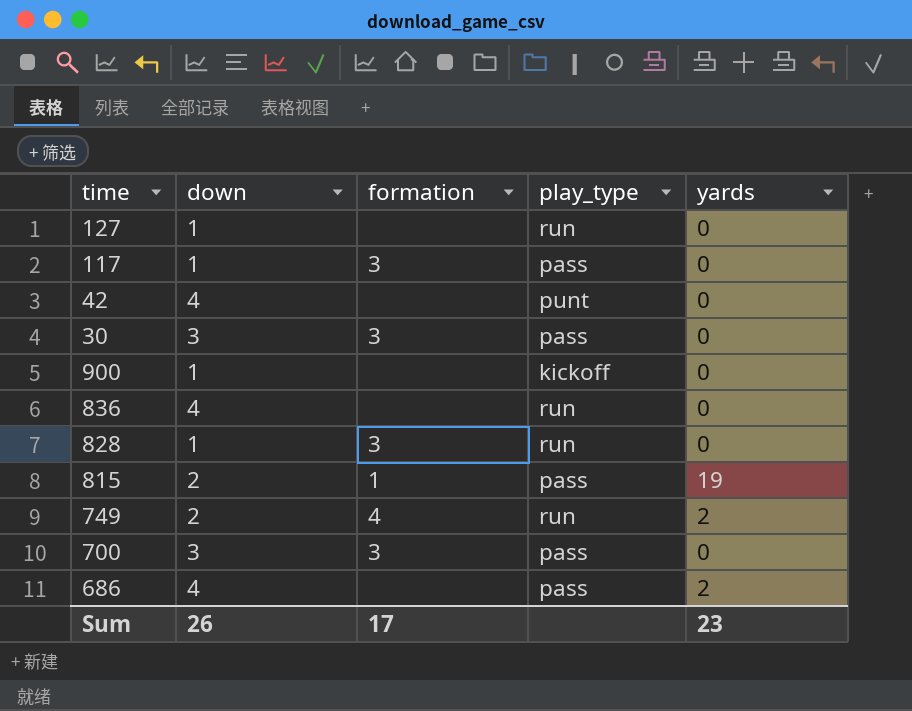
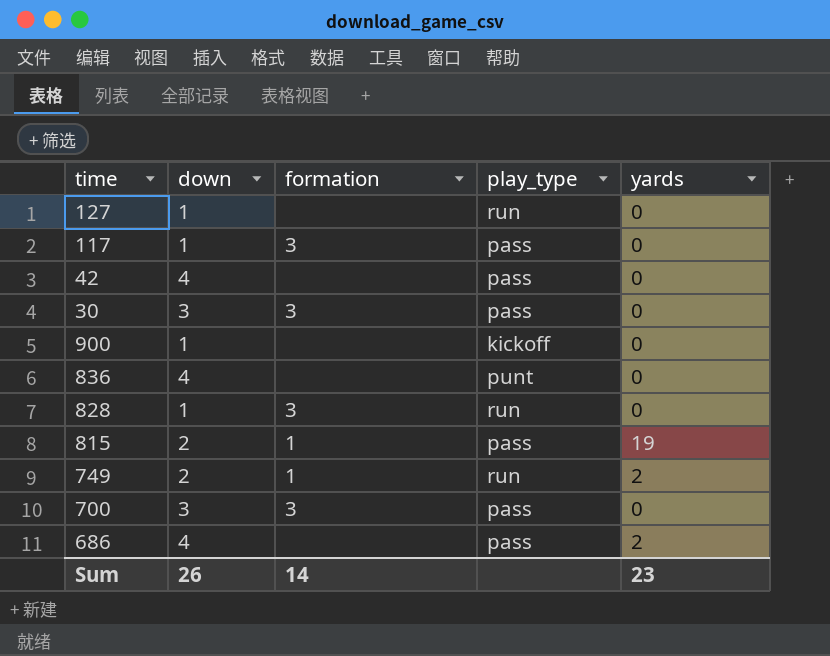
42 | play_type: punt -> pass
836 | play_type: run -> punt
749 | formation: 4 -> 1
Sum | formation: 17 -> 14

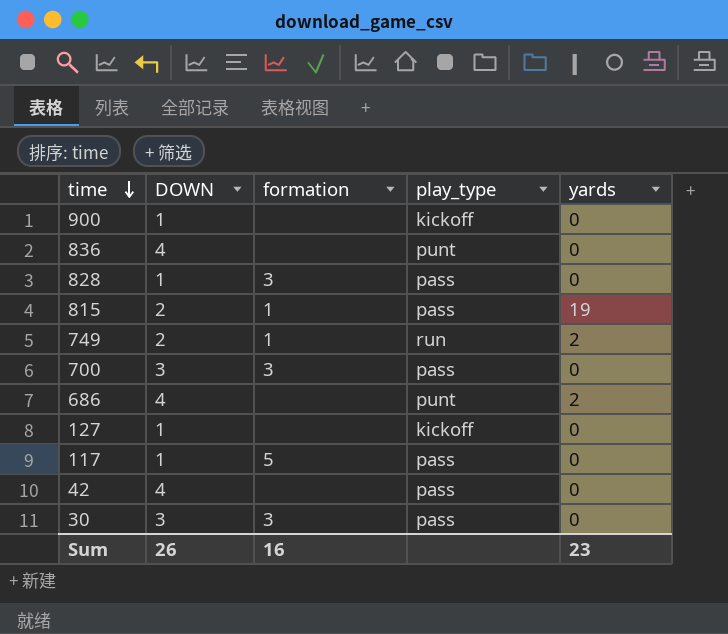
row order: none -> time descending
column name: down -> DOWN
828 | play_type: run -> pass
686 | play_type: pass -> punt
127 | play_type: run -> kickoff
117 | formation: 3 -> 5
Sum | formation: 14 -> 16

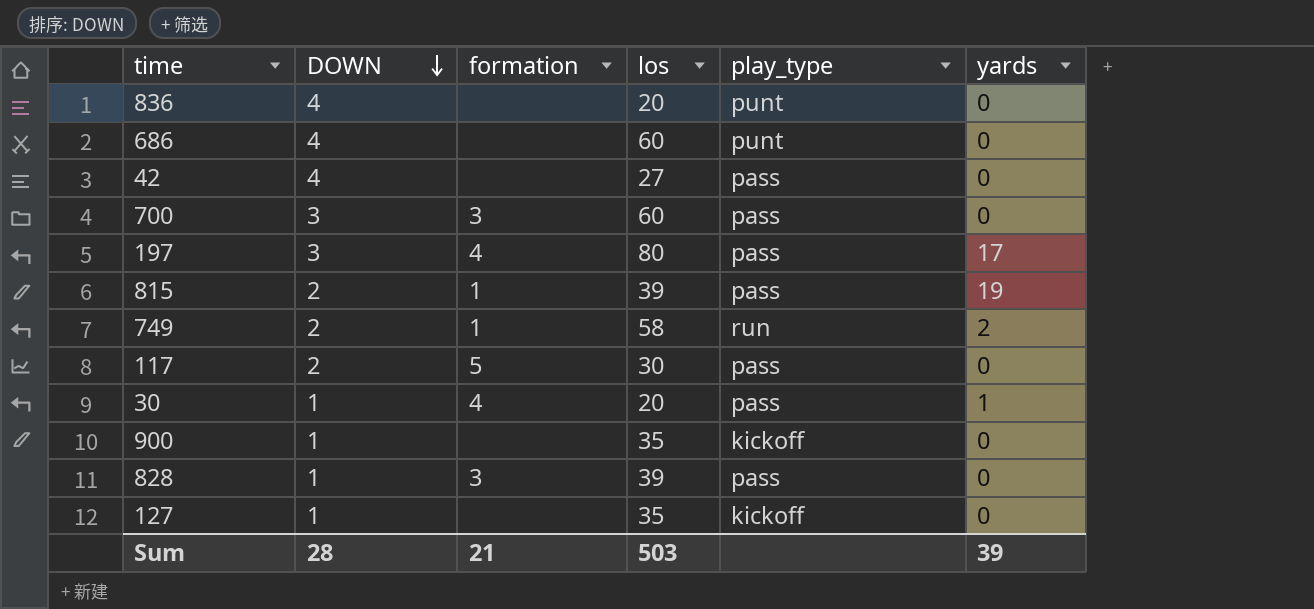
row order: time descending -> DOWN descending
column los | position: none -> 4
686 | yards: 2 -> 0
row 197: none -> 3 | 4 | 80 | pass | 17
117 | DOWN: 1 -> 2
30 | DOWN: 3 -> 1
30 | formation: 3 -> 4
30 | yards: 0 -> 1
Sum | DOWN: 26 -> 28
Sum | formation: 16 -> 21
Sum | yards: 23 -> 39

